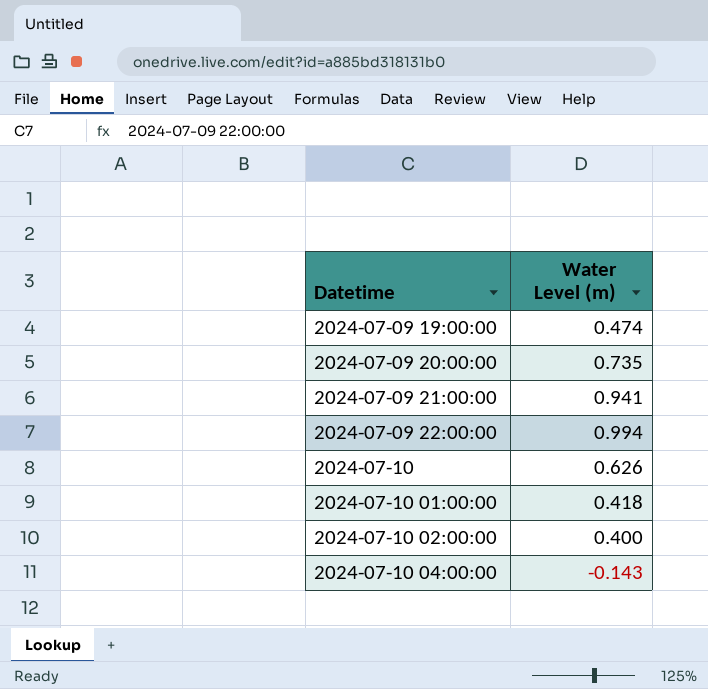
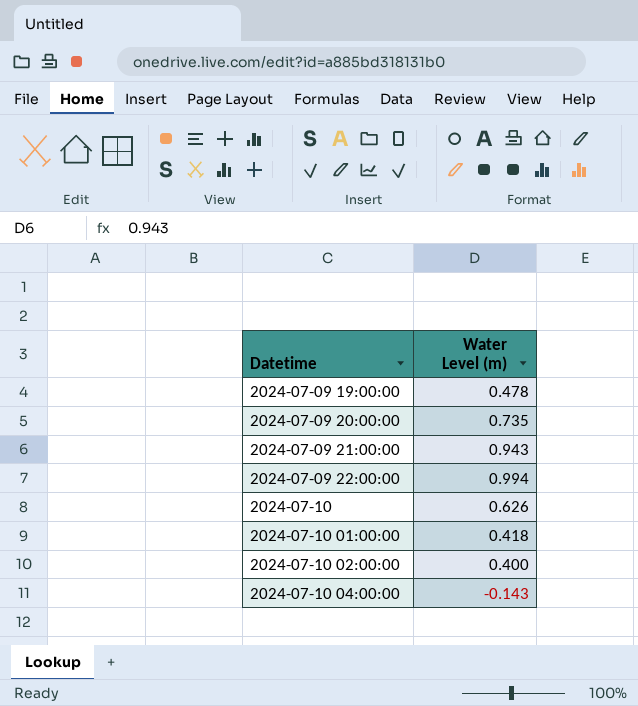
2024-07-09 19:00:00 | Water Level (m): 0.474 -> 0.478
2024-07-09 21:00:00 | Water Level (m): 0.941 -> 0.943

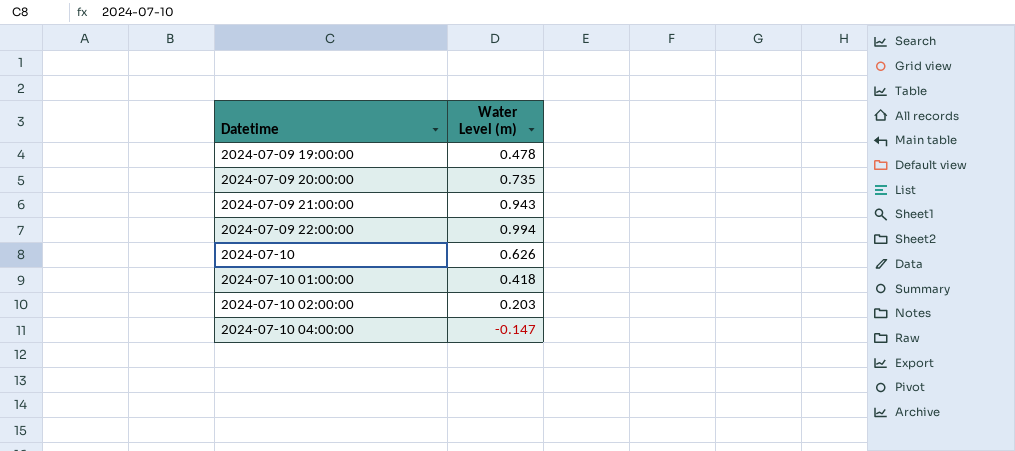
2024-07-10 02:00:00 | Water Level (m): 0.400 -> 0.203
2024-07-10 04:00:00 | Water Level (m): -0.143 -> -0.147

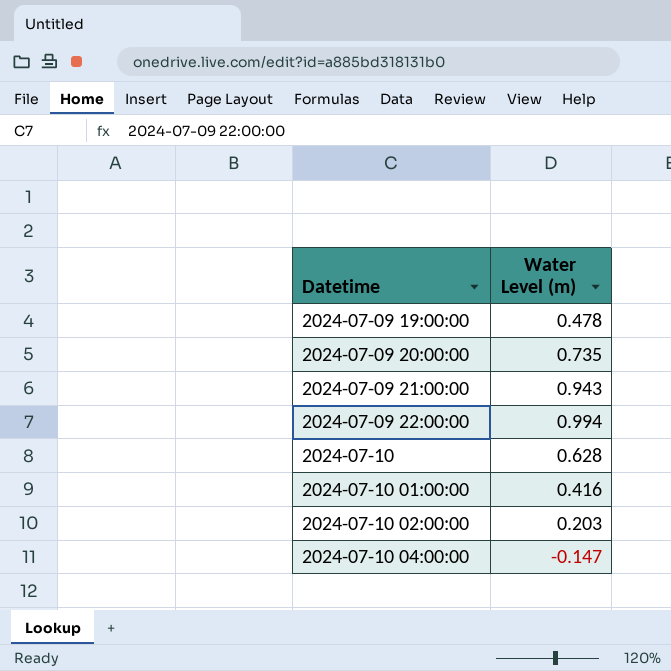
2024-07-10 | Water Level (m): 0.626 -> 0.628
2024-07-10 01:00:00 | Water Level (m): 0.418 -> 0.416

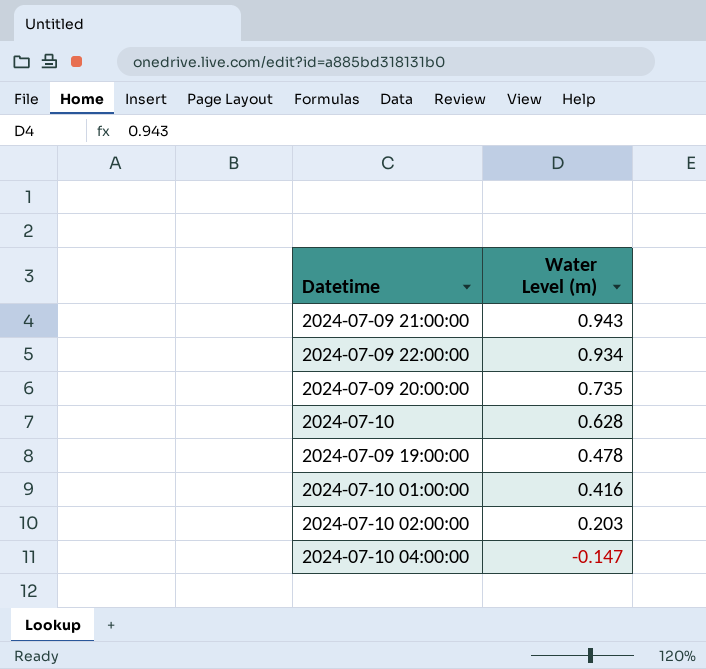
row order: Datetime ascending -> Water Level (m) descending
2024-07-09 22:00:00 | Water Level (m): 0.994 -> 0.934

